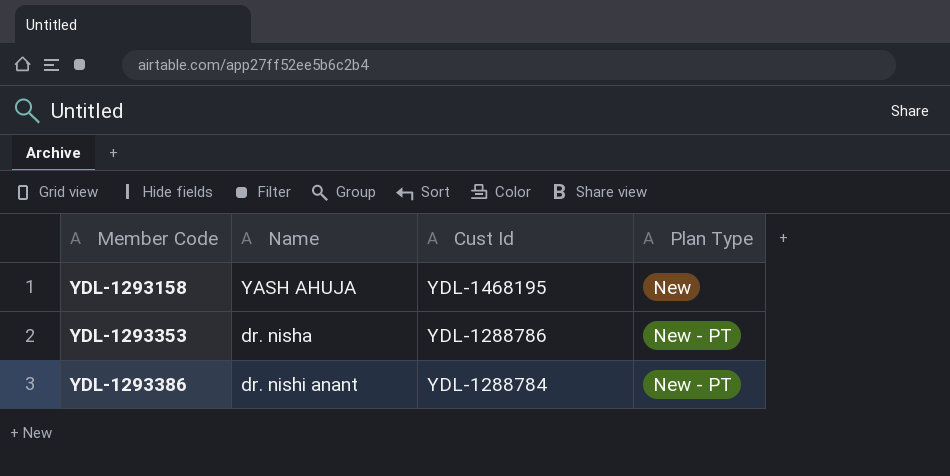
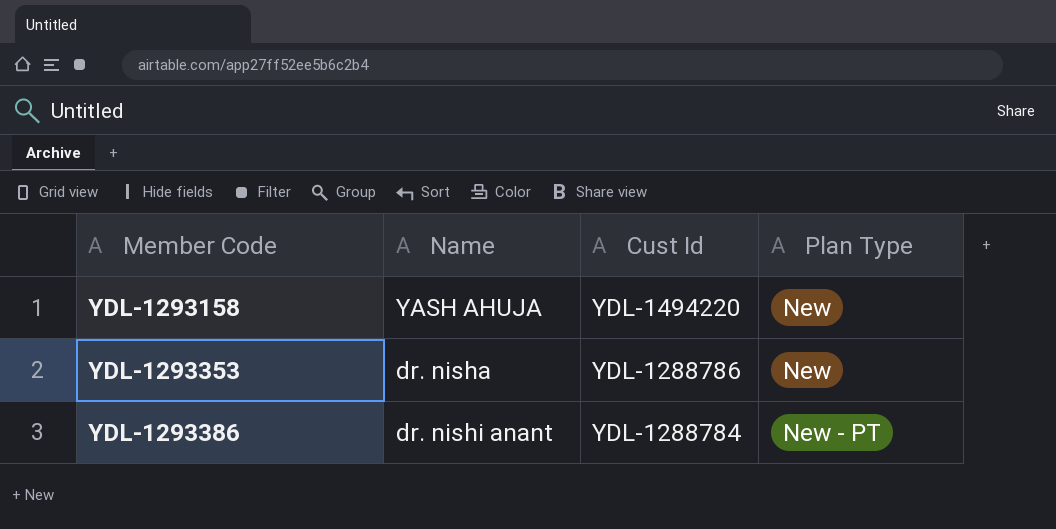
YDL-1293158 | Cust Id: YDL-1468195 -> YDL-1494220
YDL-1293353 | Plan Type: New - PT -> New

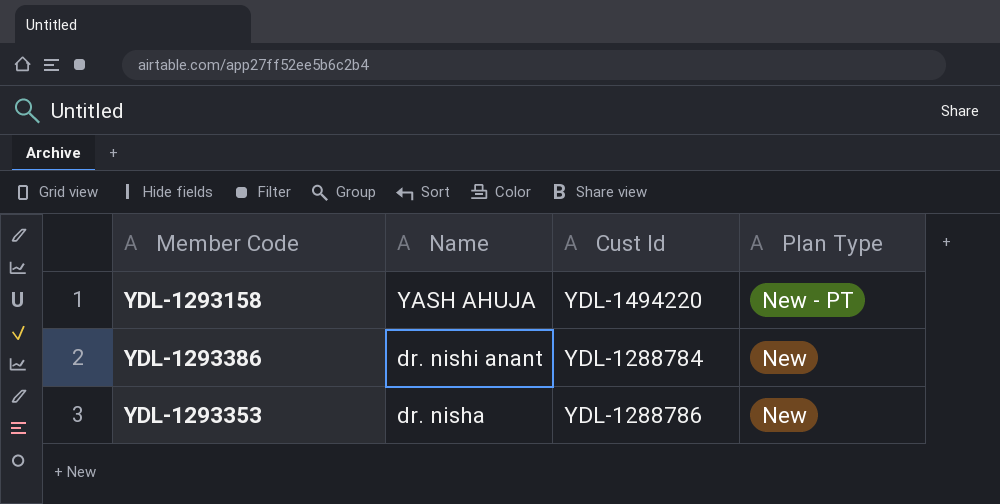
row order: Member Code ascending -> Name descending
YDL-1293158 | Plan Type: New -> New - PT
YDL-1293386 | Plan Type: New - PT -> New

